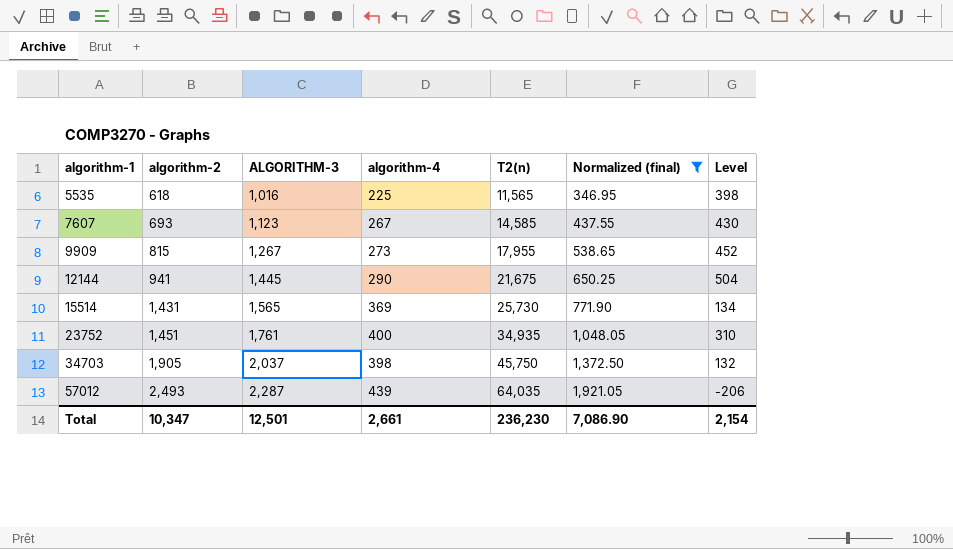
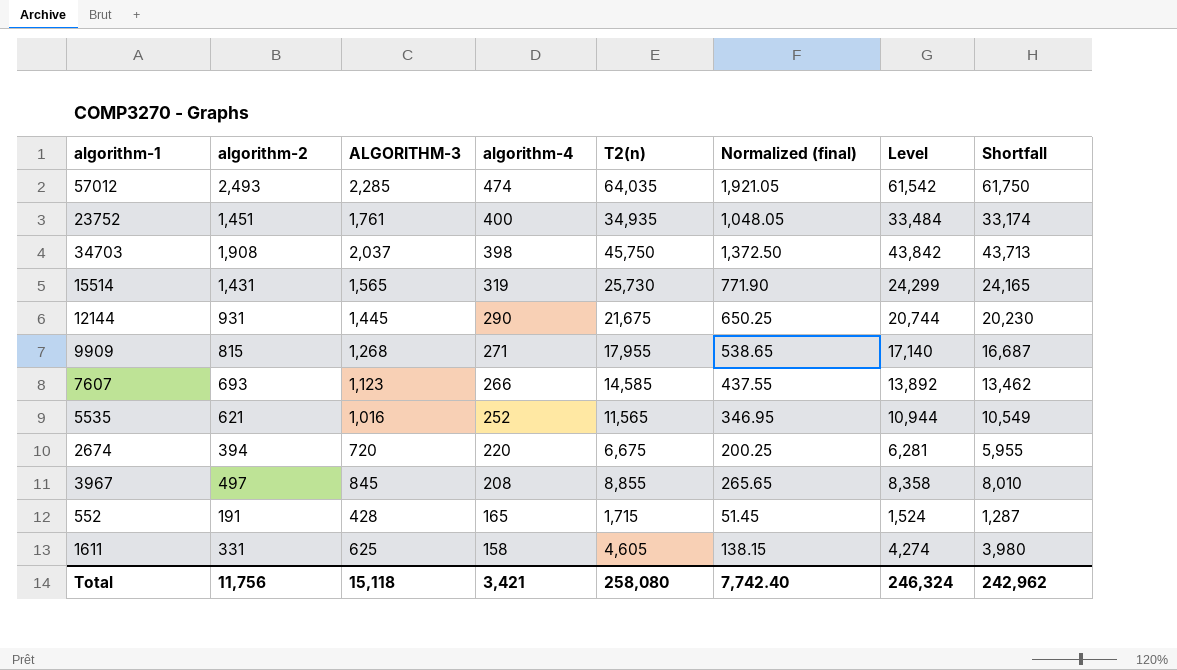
filter: Normalized (final) >= 346.95 -> none
row order: algorithm-1 ascending -> algorithm-4 descending
column Level | formula: [ALGORITHM-3] - [algorithm-2] -> [T2(n)] - [algorithm-2]
column Shortfall | formula: none -> [T2(n)] - [ALGORITHM-3]
57012 | ALGORITHM-3: 2,287 -> 2,285
57012 | algorithm-4: 439 -> 474
34703 | algorithm-2: 1,905 -> 1,908
15514 | algorithm-4: 369 -> 319
12144 | algorithm-2: 941 -> 931
9909 | ALGORITHM-3: 1,267 -> 1,268
9909 | algorithm-4: 273 -> 271
7607 | algorithm-4: 267 -> 266
5535 | algorithm-2: 618 -> 621
5535 | algorithm-4: 225 -> 252
Total | algorithm-2: 10,347 -> 11,756
Total | ALGORITHM-3: 12,501 -> 15,118
Total | algorithm-4: 2,661 -> 3,421
Total | T2(n): 236,230 -> 258,080
Total | Normalized (final): 7,086.90 -> 7,742.40
Total | Level: 2,154 -> 246,324

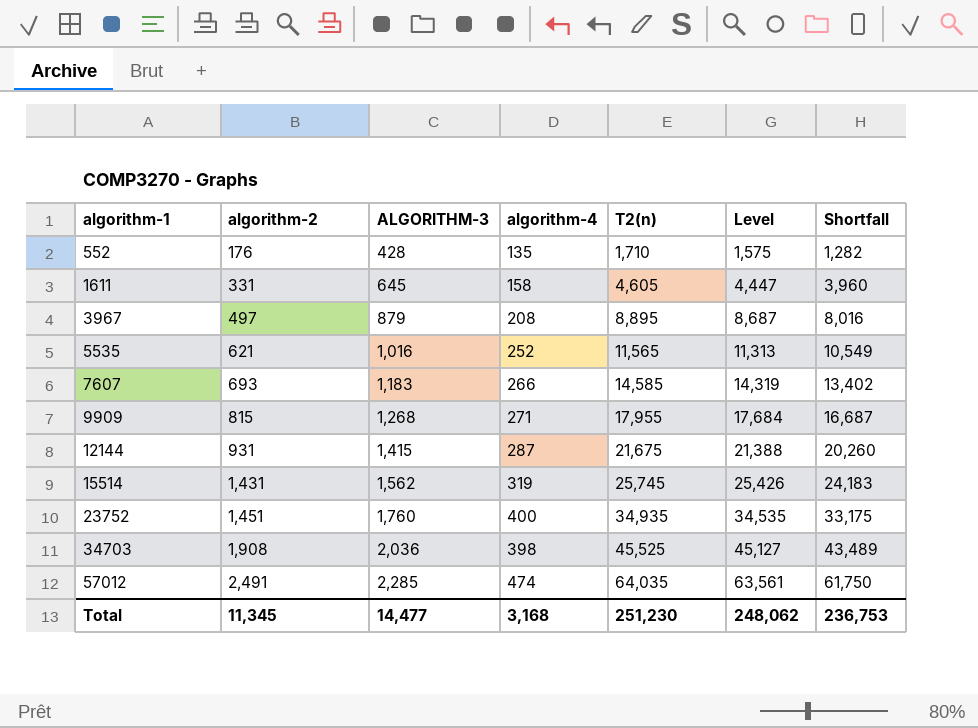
row order: algorithm-4 descending -> algorithm-1 ascending
column Normalized (final) | formula: [T2(n)] * 0.03 -> none
column Level | formula: [T2(n)] - [algorithm-2] -> [T2(n)] - [algorithm-4]
row 2674: 394 | 720 | 220 | 6,675 | 200.25 | 6,281 | 5,955 -> none
552 | algorithm-2: 191 -> 176
552 | algorithm-4: 165 -> 135
552 | T2(n): 1,715 -> 1,710
552 | Shortfall: 1,287 -> 1,282
1611 | ALGORITHM-3: 625 -> 645
1611 | Shortfall: 3,980 -> 3,960
3967 | ALGORITHM-3: 845 -> 879
3967 | T2(n): 8,855 -> 8,895
3967 | Shortfall: 8,010 -> 8,016
7607 | ALGORITHM-3: 1,123 -> 1,183
7607 | Shortfall: 13,462 -> 13,402
12144 | ALGORITHM-3: 1,445 -> 1,415
12144 | algorithm-4: 290 -> 287
12144 | Shortfall: 20,230 -> 20,260
15514 | ALGORITHM-3: 1,565 -> 1,562
15514 | T2(n): 25,730 -> 25,745
15514 | Shortfall: 24,165 -> 24,183
23752 | ALGORITHM-3: 1,761 -> 1,760
23752 | Shortfall: 33,174 -> 33,175
34703 | ALGORITHM-3: 2,037 -> 2,036
34703 | T2(n): 45,750 -> 45,525
34703 | Shortfall: 43,713 -> 43,489
57012 | algorithm-2: 2,493 -> 2,491
Total | algorithm-2: 11,756 -> 11,345
Total | ALGORITHM-3: 15,118 -> 14,477
Total | algorithm-4: 3,421 -> 3,168
Total | T2(n): 258,080 -> 251,230
Total | Level: 246,324 -> 248,062
Total | Shortfall: 242,962 -> 236,753

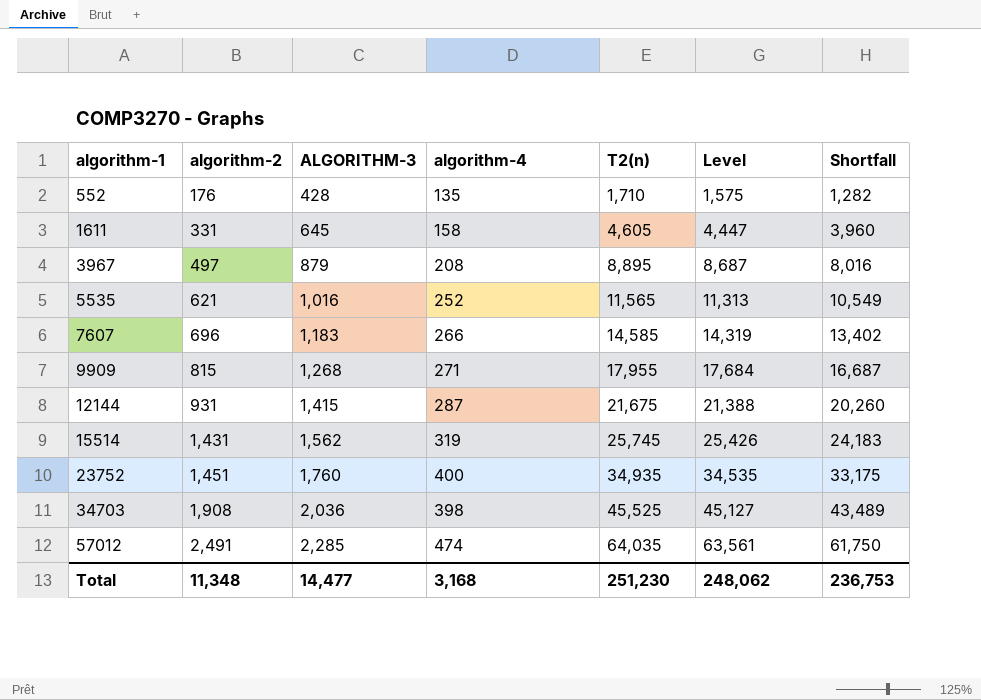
7607 | algorithm-2: 693 -> 696
Total | algorithm-2: 11,345 -> 11,348

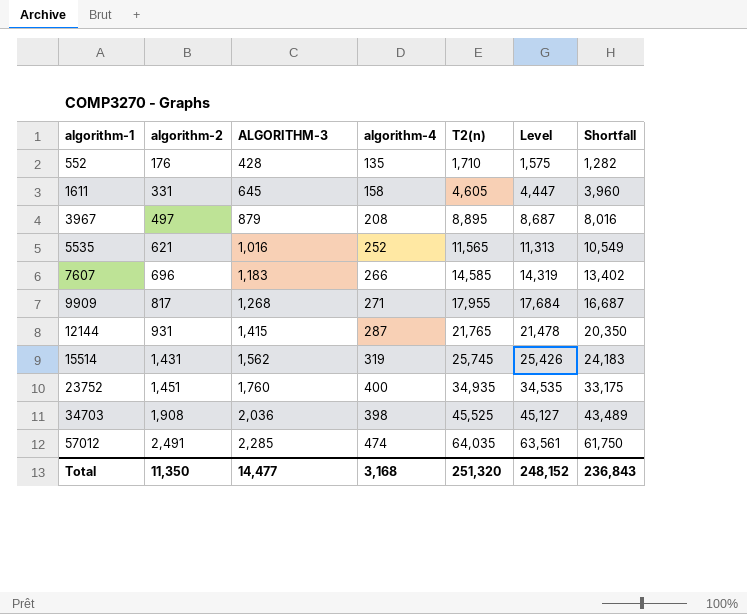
9909 | algorithm-2: 815 -> 817
12144 | T2(n): 21,675 -> 21,765
12144 | Level: 21,388 -> 21,478
12144 | Shortfall: 20,260 -> 20,350
Total | algorithm-2: 11,348 -> 11,350
Total | T2(n): 251,230 -> 251,320
Total | Level: 248,062 -> 248,152
Total | Shortfall: 236,753 -> 236,843

